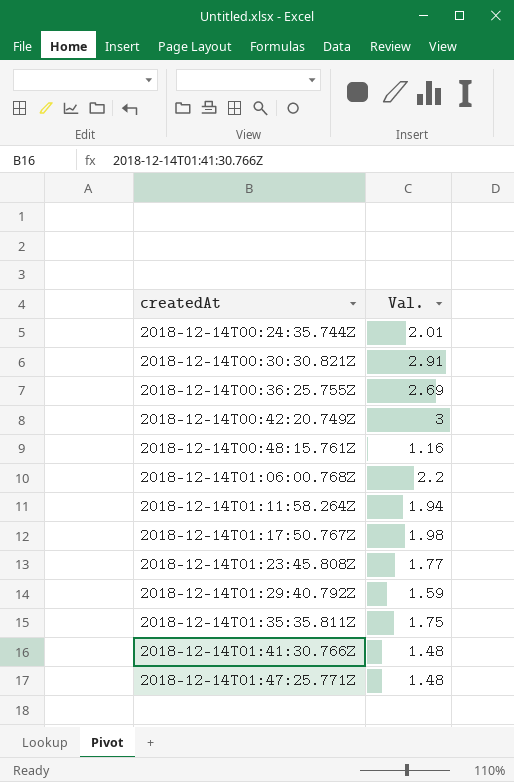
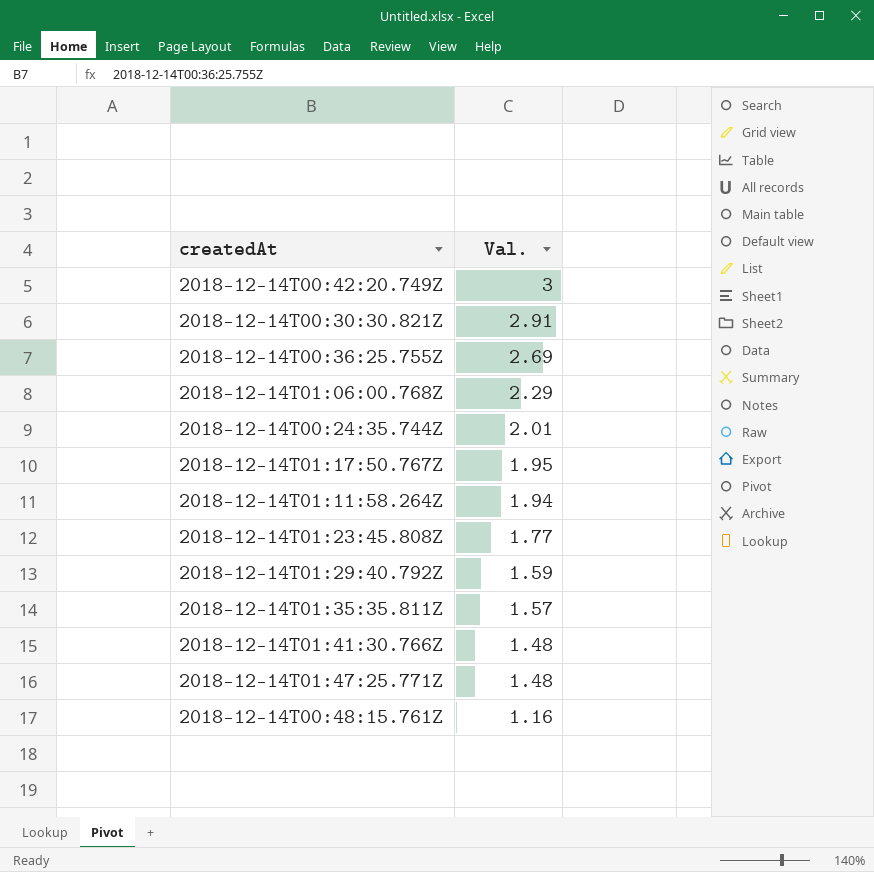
row order: createdAt ascending -> Val. descending
2018-12-14T01:06:00.768Z | Val.: 2.2 -> 2.29
2018-12-14T01:17:50.767Z | Val.: 1.98 -> 1.95
2018-12-14T01:35:35.811Z | Val.: 1.75 -> 1.57

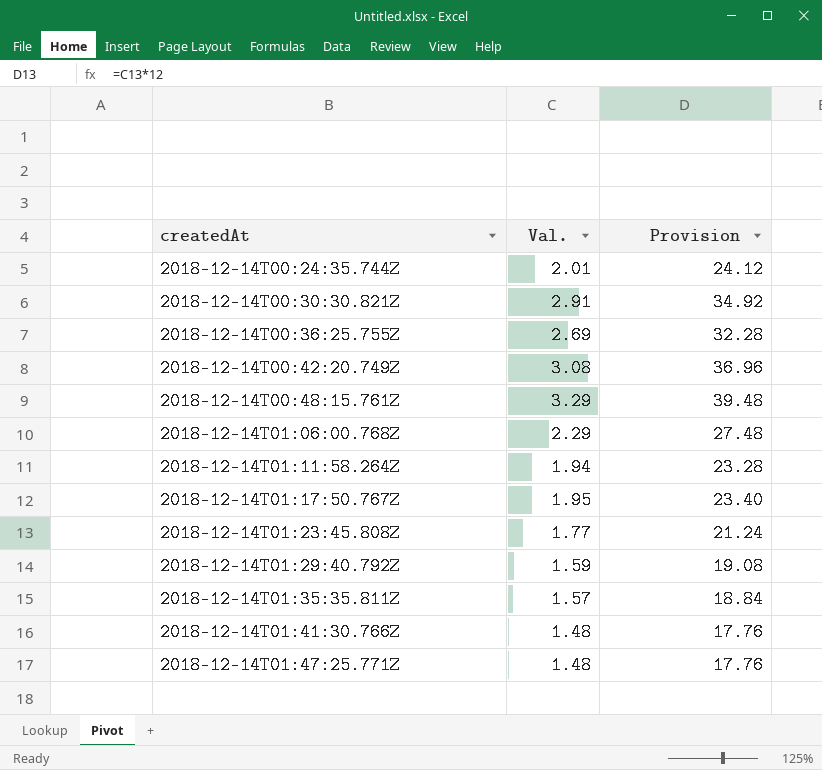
row order: Val. descending -> createdAt ascending
column Provision | formula: none -> [Val.] * 12
2018-12-14T00:42:20.749Z | Val.: 3 -> 3.08
2018-12-14T00:48:15.761Z | Val.: 1.16 -> 3.29

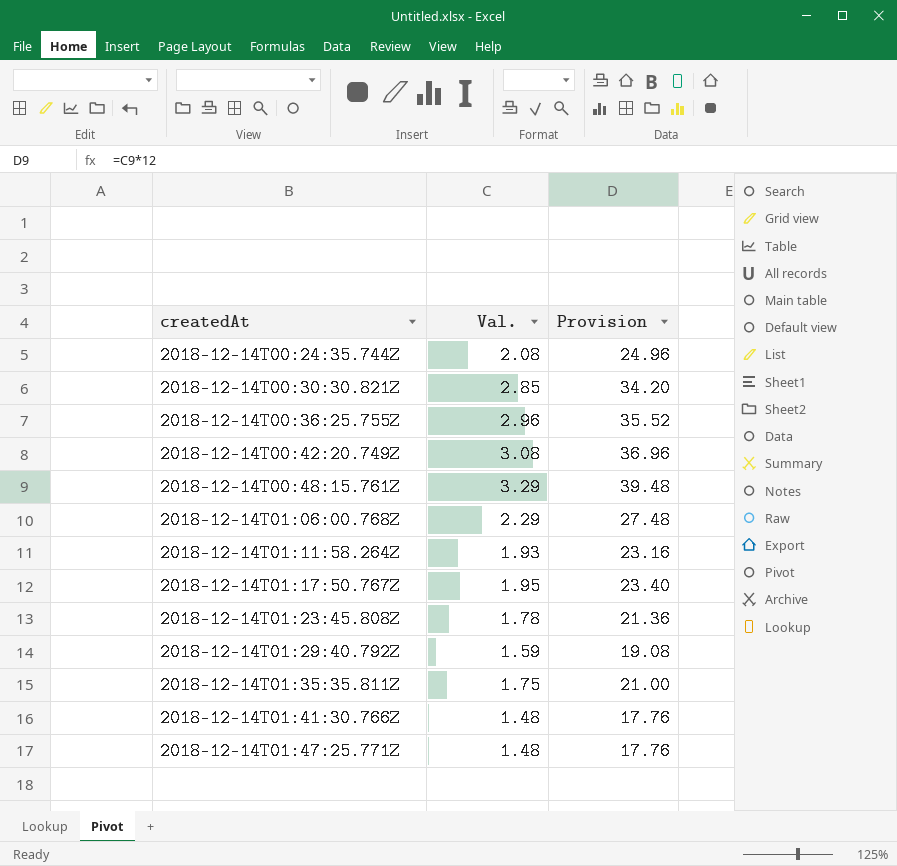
2018-12-14T00:24:35.744Z | Val.: 2.01 -> 2.08
2018-12-14T00:24:35.744Z | Provision: 24.12 -> 24.96
2018-12-14T00:30:30.821Z | Val.: 2.91 -> 2.85
2018-12-14T00:30:30.821Z | Provision: 34.92 -> 34.20
2018-12-14T00:36:25.755Z | Val.: 2.69 -> 2.96
2018-12-14T00:36:25.755Z | Provision: 32.28 -> 35.52
2018-12-14T01:11:58.264Z | Val.: 1.94 -> 1.93
2018-12-14T01:11:58.264Z | Provision: 23.28 -> 23.16
2018-12-14T01:23:45.808Z | Val.: 1.77 -> 1.78
2018-12-14T01:23:45.808Z | Provision: 21.24 -> 21.36
2018-12-14T01:35:35.811Z | Val.: 1.57 -> 1.75
2018-12-14T01:35:35.811Z | Provision: 18.84 -> 21.00

